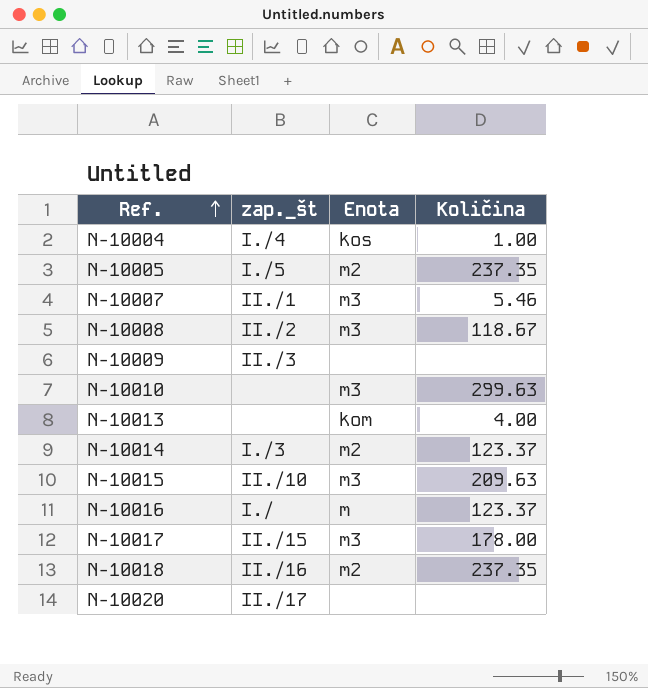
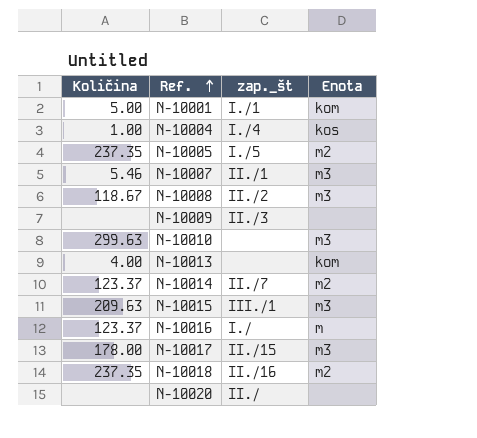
column Količina | position: 4 -> 1
row N-10001: none -> 5.00 | I./1 | kom
N-10014 | zap._št: I./3 -> II./7
N-10015 | zap._št: II./10 -> III./1
N-10020 | zap._št: II./17 -> II./

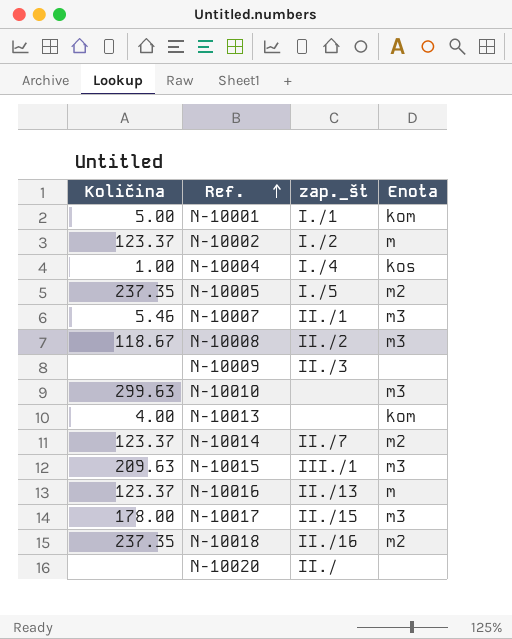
row N-10002: none -> 123.37 | I./2 | m
N-10016 | zap._št: I./ -> II./13

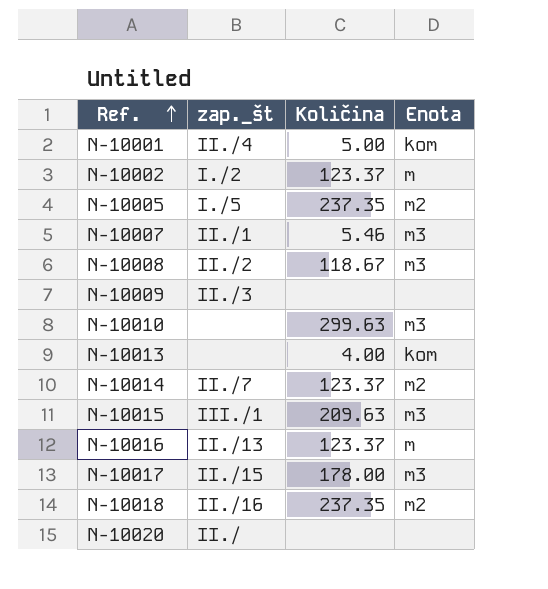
column Količina | position: 1 -> 3
row N-10004: 1.00 | I./4 | kos -> none
N-10001 | zap._št: I./1 -> II./4

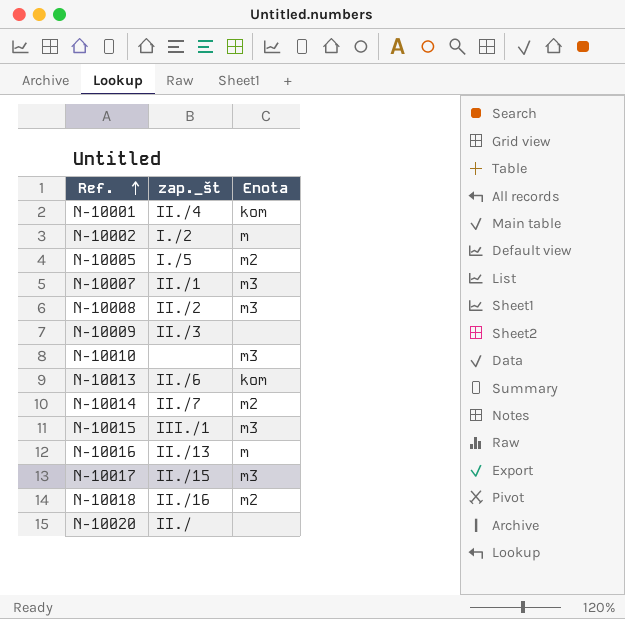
column Količina | position: 3 -> none
N-10013 | zap._št: none -> II./6

